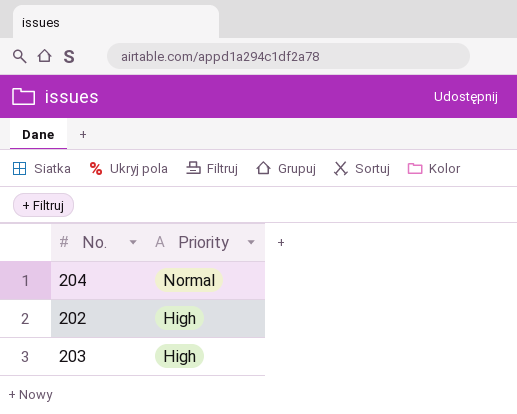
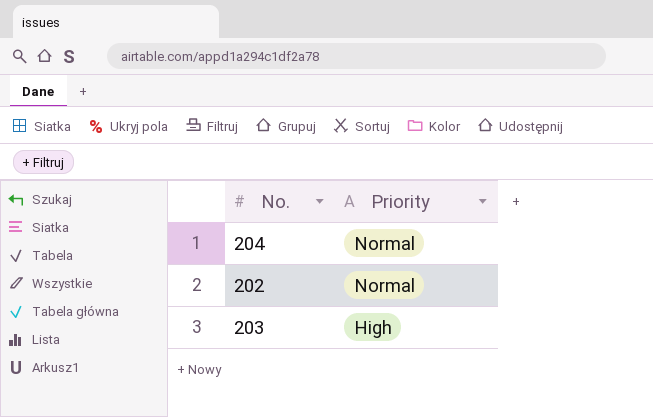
202 | Priority: High -> Normal

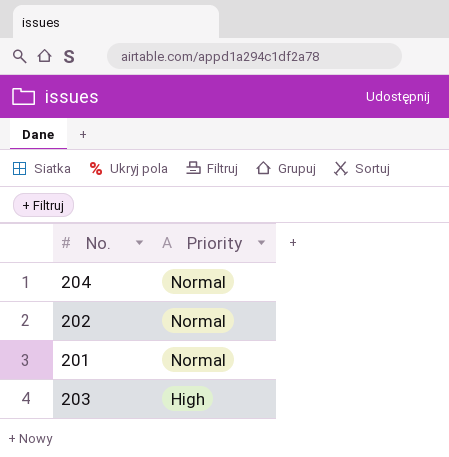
row 201: none -> Normal

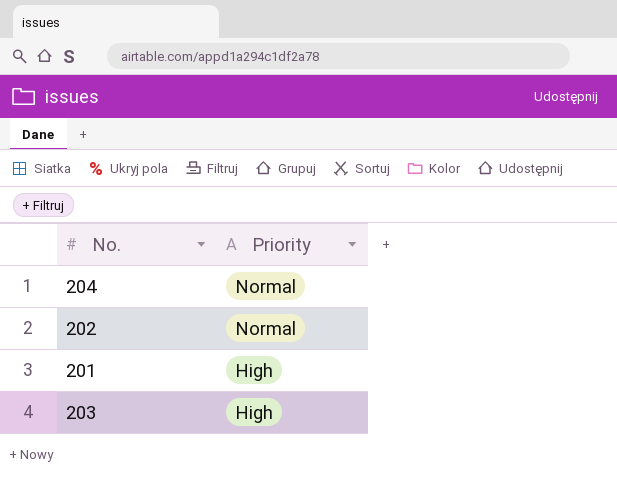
201 | Priority: Normal -> High

